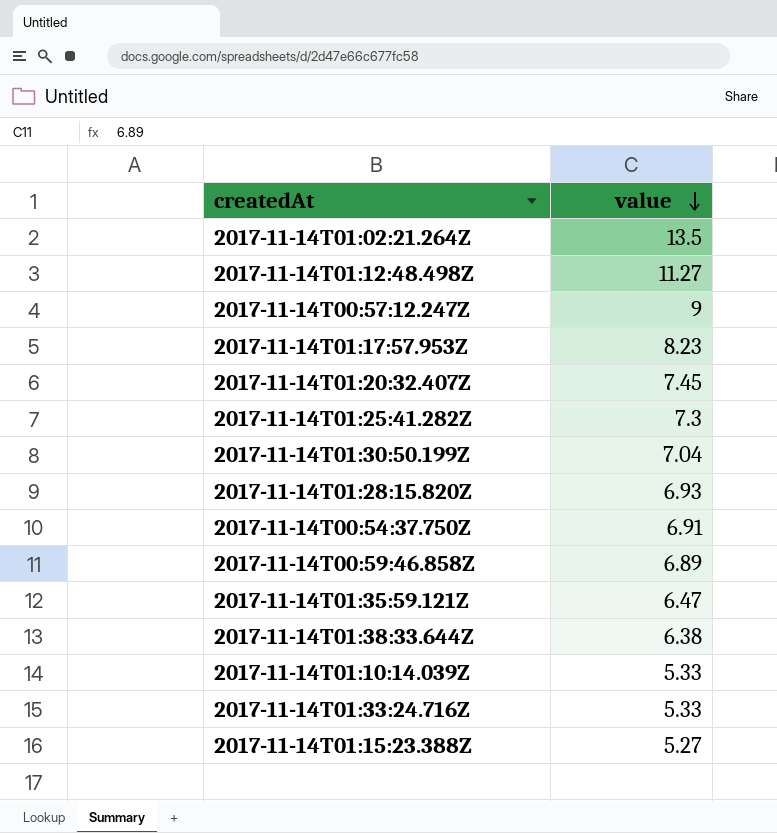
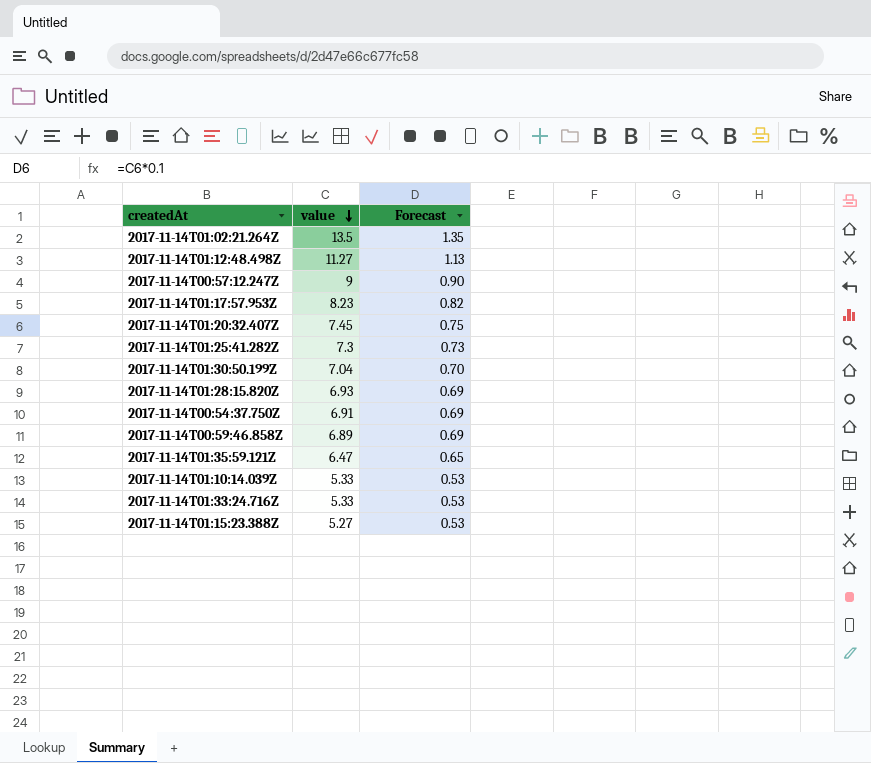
column Forecast | formula: none -> [value] * 0.1
row 2017-11-14T01:38:33.644Z: 6.38 -> none

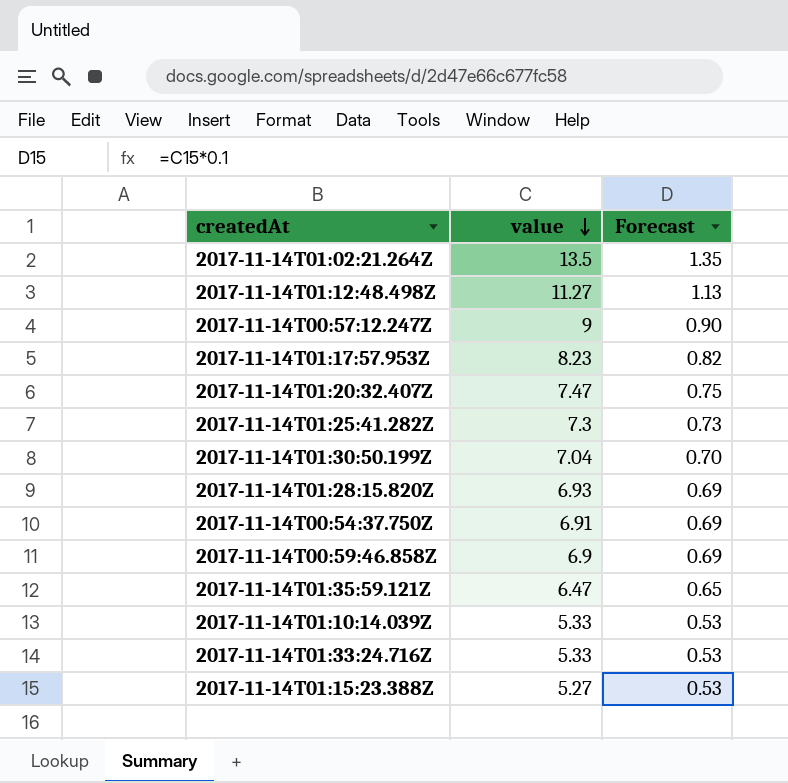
2017-11-14T01:20:32.407Z | value: 7.45 -> 7.47
2017-11-14T00:59:46.858Z | value: 6.89 -> 6.9

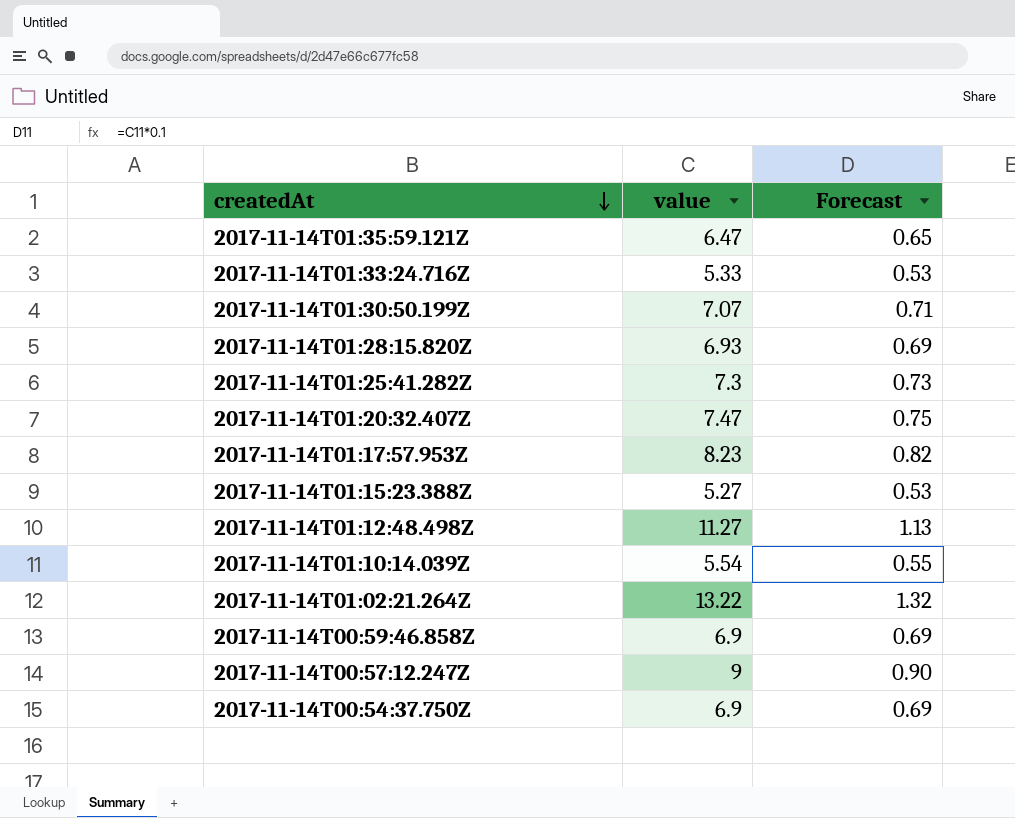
row order: value descending -> createdAt descending
2017-11-14T01:30:50.199Z | value: 7.04 -> 7.07
2017-11-14T01:30:50.199Z | Forecast: 0.70 -> 0.71
2017-11-14T01:10:14.039Z | value: 5.33 -> 5.54
2017-11-14T01:10:14.039Z | Forecast: 0.53 -> 0.55
2017-11-14T01:02:21.264Z | value: 13.5 -> 13.22
2017-11-14T01:02:21.264Z | Forecast: 1.35 -> 1.32
2017-11-14T00:54:37.750Z | value: 6.91 -> 6.9

